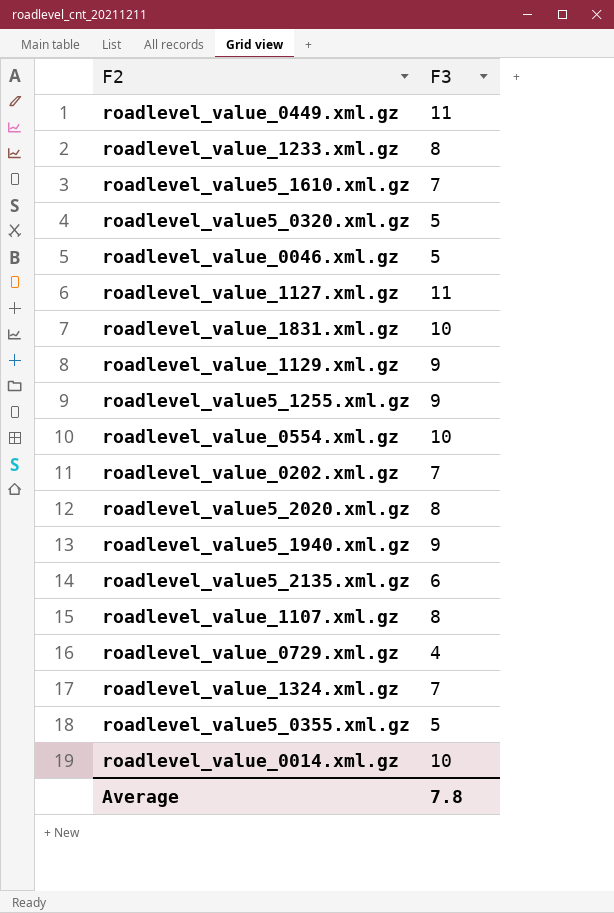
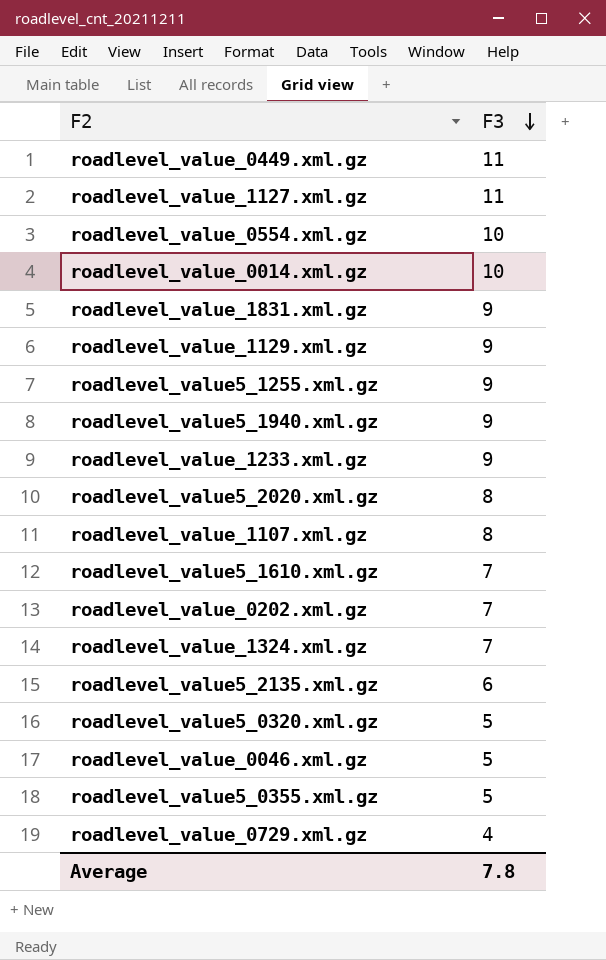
row order: none -> F3 descending
roadlevel_value_1831.xml.gz | F3: 10 -> 9
roadlevel_value_1233.xml.gz | F3: 8 -> 9

